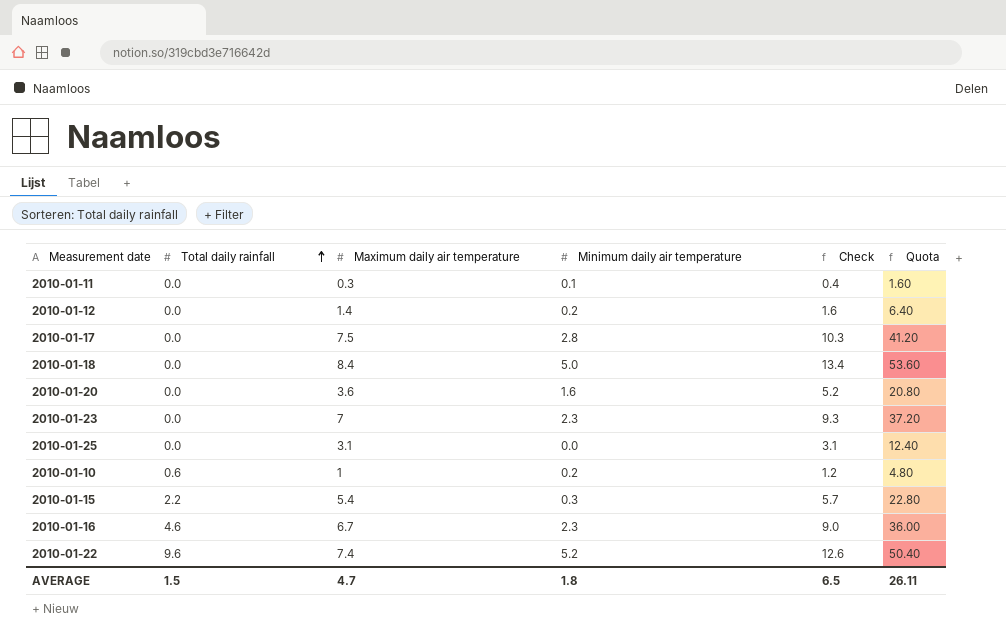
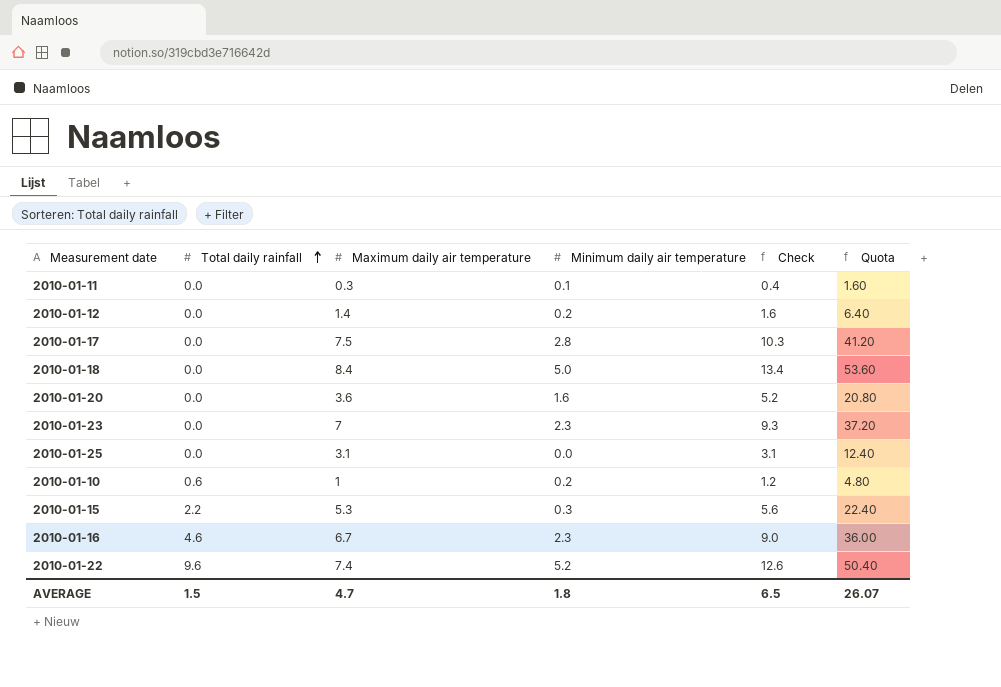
2010-01-15 | Maximum daily air temperature: 5.4 -> 5.3
2010-01-15 | Check: 5.7 -> 5.6
2010-01-15 | Quota: 22.80 -> 22.40
AVERAGE | Quota: 26.11 -> 26.07

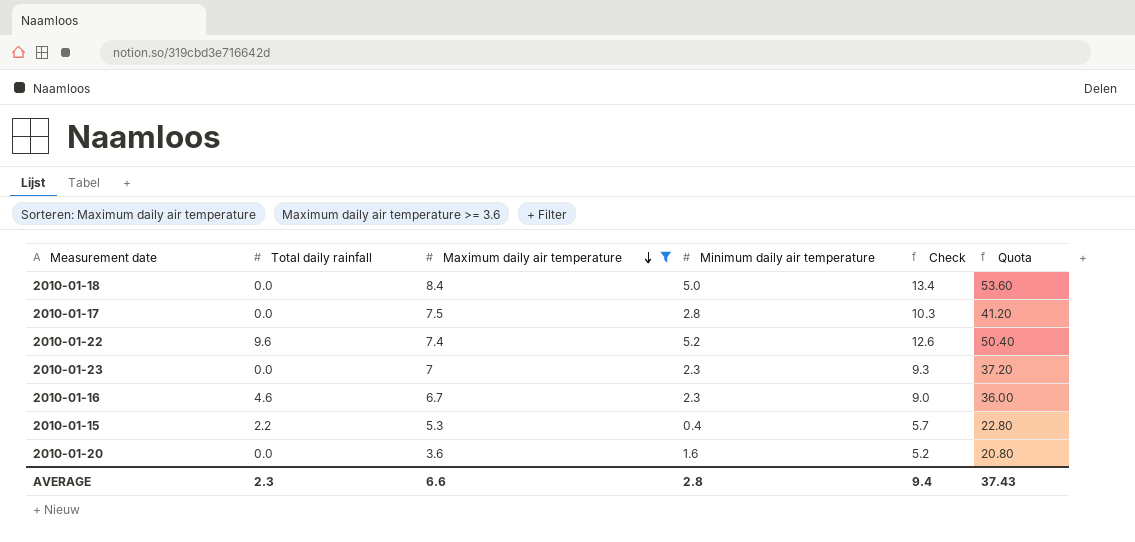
filter: none -> Maximum daily air temperature >= 3.6
row order: Total daily rainfall ascending -> Maximum daily air temperature descending
2010-01-15 | Minimum daily air temperature: 0.3 -> 0.4
2010-01-15 | Check: 5.6 -> 5.7
2010-01-15 | Quota: 22.40 -> 22.80
AVERAGE | Total daily rainfall: 1.5 -> 2.3
AVERAGE | Maximum daily air temperature: 4.7 -> 6.6
AVERAGE | Minimum daily air temperature: 1.8 -> 2.8
AVERAGE | Check: 6.5 -> 9.4
AVERAGE | Quota: 26.07 -> 37.43

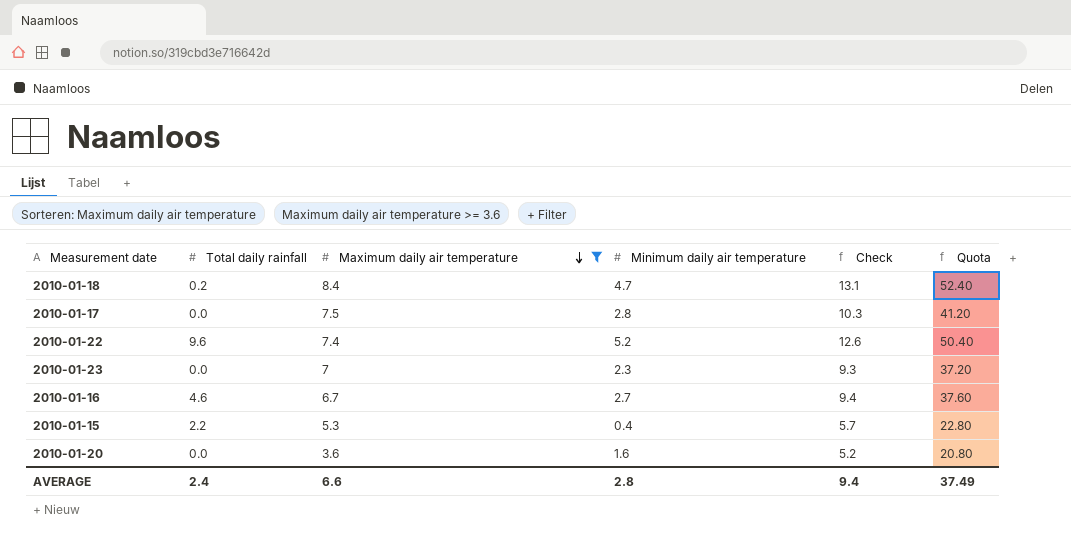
2010-01-18 | Total daily rainfall: 0.0 -> 0.2
2010-01-18 | Minimum daily air temperature: 5.0 -> 4.7
2010-01-18 | Check: 13.4 -> 13.1
2010-01-18 | Quota: 53.60 -> 52.40
2010-01-16 | Minimum daily air temperature: 2.3 -> 2.7
2010-01-16 | Check: 9.0 -> 9.4
2010-01-16 | Quota: 36.00 -> 37.60
AVERAGE | Total daily rainfall: 2.3 -> 2.4
AVERAGE | Quota: 37.43 -> 37.49

